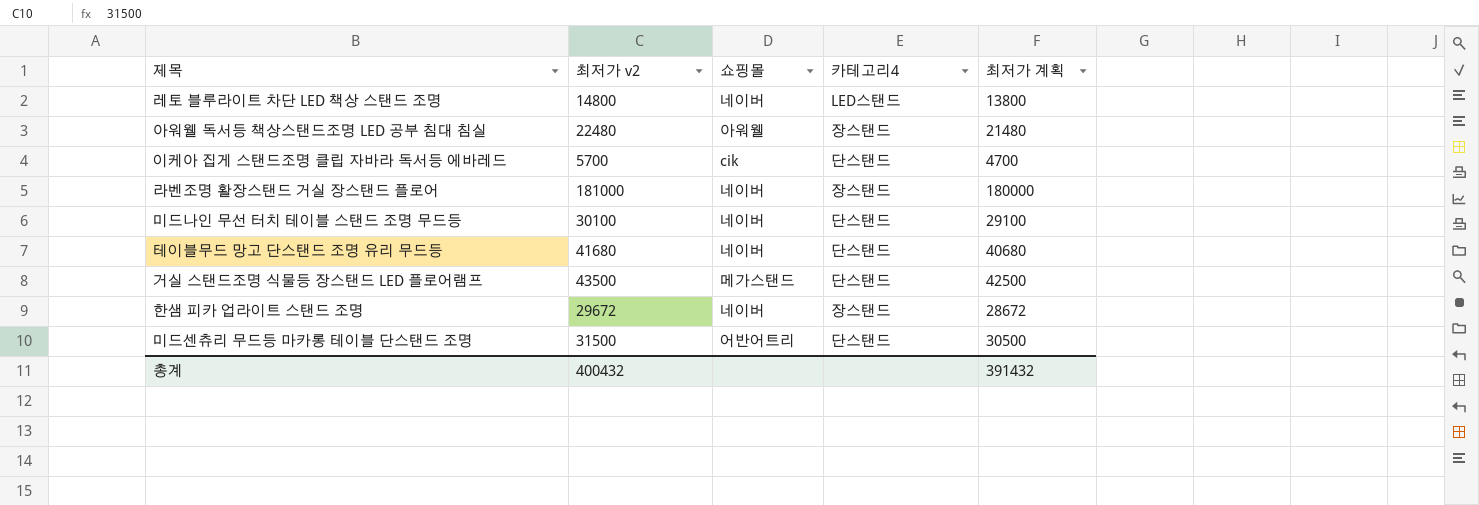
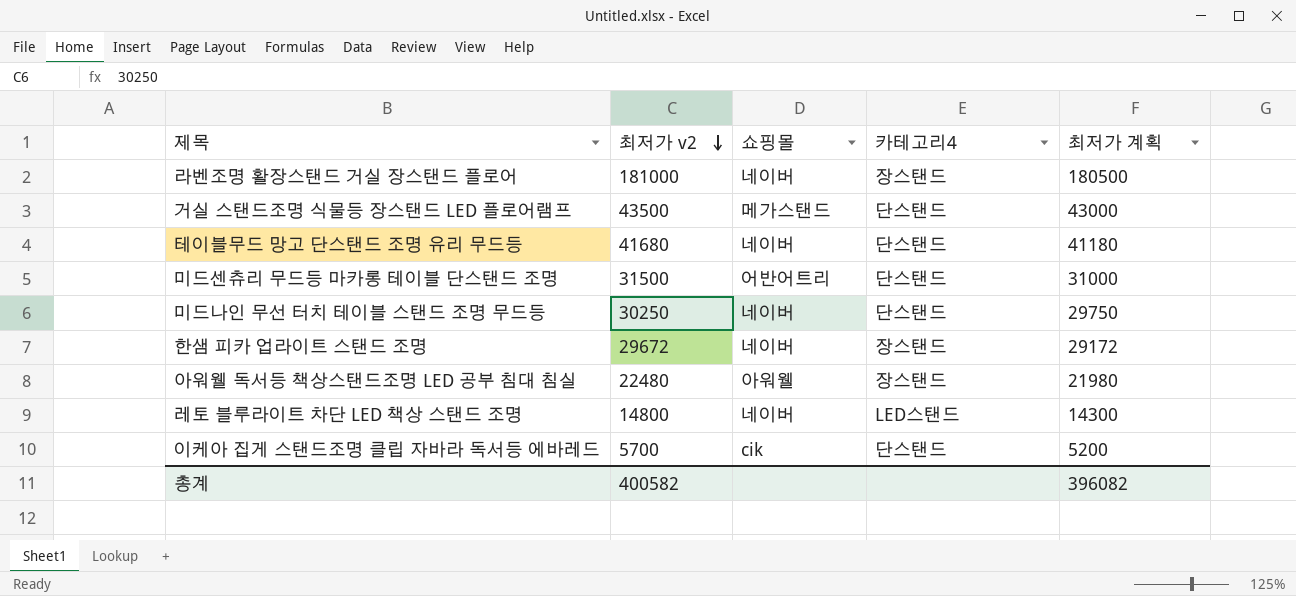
row order: none -> 최저가 v2 descending
column 최저가 계획 | formula: [최저가 v2] - 1000 -> [최저가 v2] - 500
미드나인 무선 터치 테이블 스탠드 조명 무드등 | 최저가 v2: 30100 -> 30250
총계 | 최저가 v2: 400432 -> 400582
총계 | 최저가 계획: 391432 -> 396082

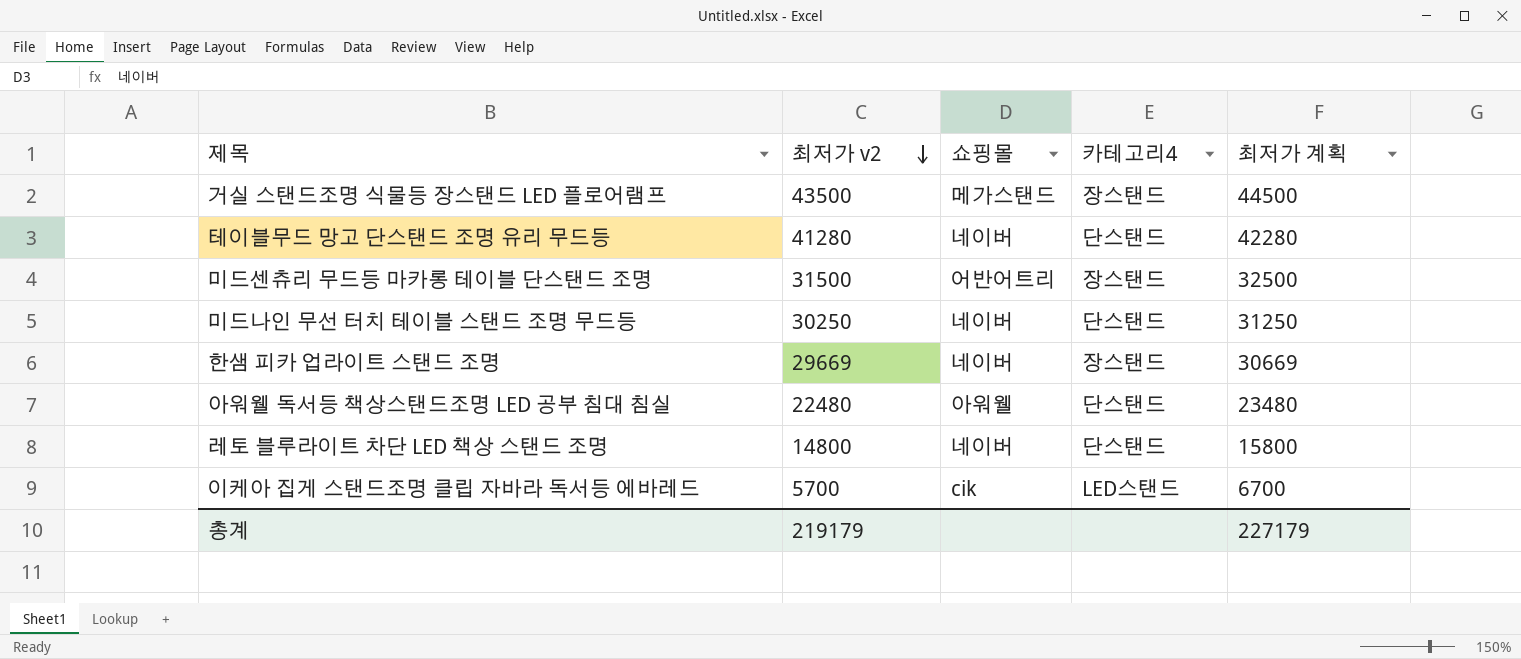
column 최저가 계획 | formula: [최저가 v2] - 500 -> [최저가 v2] + 1000
row 라벤조명 활장스탠드 거실 장스탠드 플로어: 181000 | 네이버 | 장스탠드 | 180500 -> none
거실 스탠드조명 식물등 장스탠드 LED 플로어램프 | 카테고리4: 단스탠드 -> 장스탠드
테이블무드 망고 단스탠드 조명 유리 무드등 | 최저가 v2: 41680 -> 41280
미드센츄리 무드등 마카롱 테이블 단스탠드 조명 | 카테고리4: 단스탠드 -> 장스탠드
한샘 피카 업라이트 스탠드 조명 | 최저가 v2: 29672 -> 29669
아워웰 독서등 책상스탠드조명 LED 공부 침대 침실 | 카테고리4: 장스탠드 -> 단스탠드
레토 블루라이트 차단 LED 책상 스탠드 조명 | 카테고리4: LED스탠드 -> 단스탠드
이케아 집게 스탠드조명 클립 자바라 독서등 에바레드 | 카테고리4: 단스탠드 -> LED스탠드
총계 | 최저가 v2: 400582 -> 219179
총계 | 최저가 계획: 396082 -> 227179

